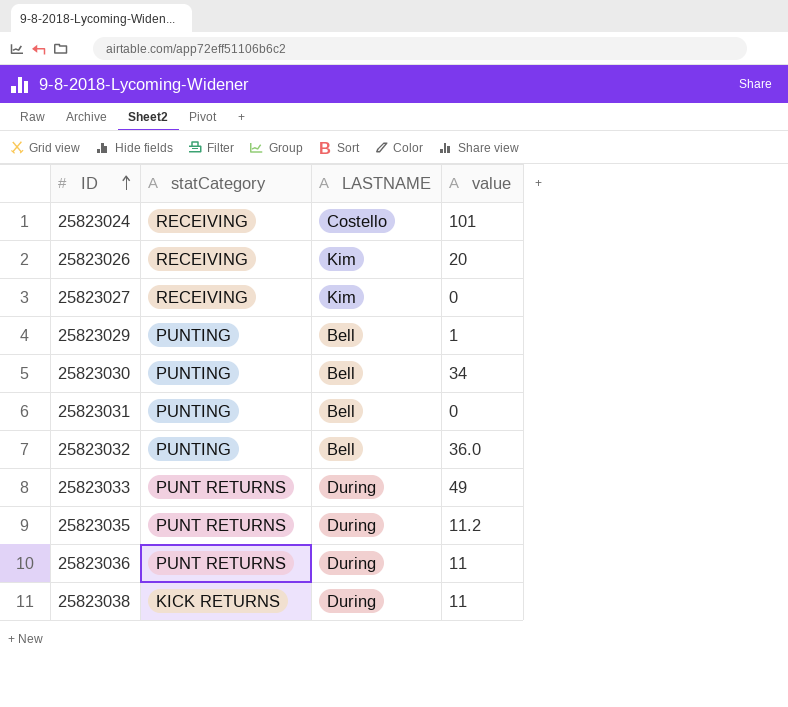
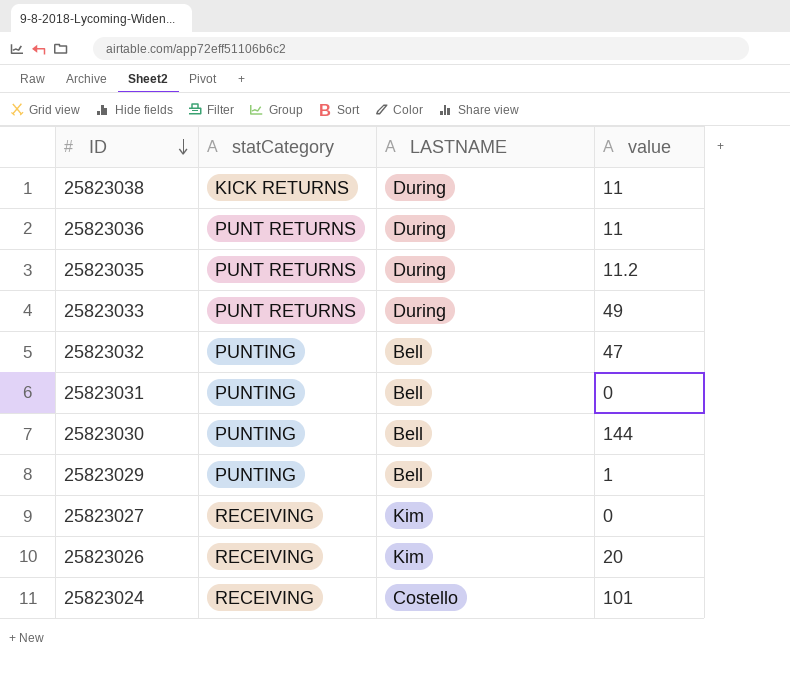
row order: ID ascending -> ID descending
25823032 | value: 36.0 -> 47
25823030 | value: 34 -> 144

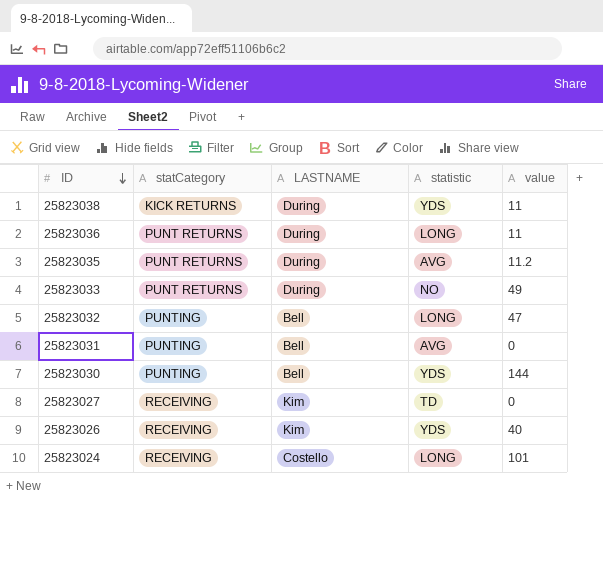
column statistic | position: none -> 4
row 25823029: PUNTING | Bell | 1 -> none
25823026 | value: 20 -> 40

